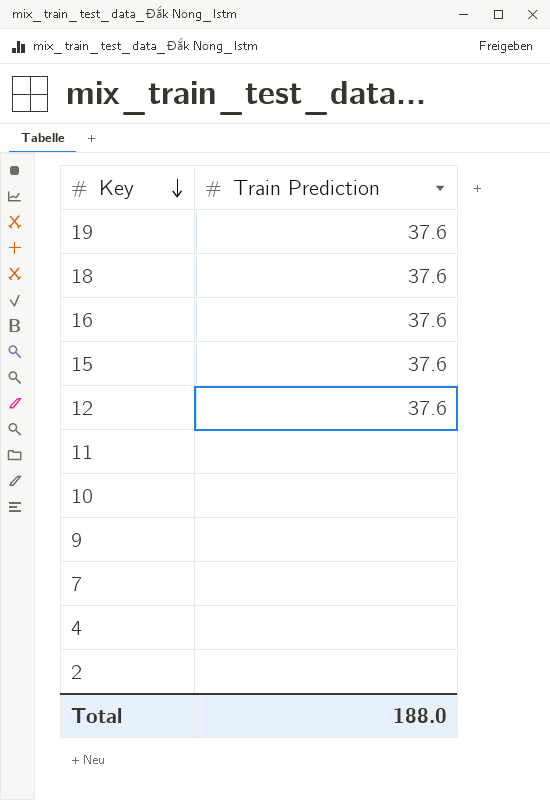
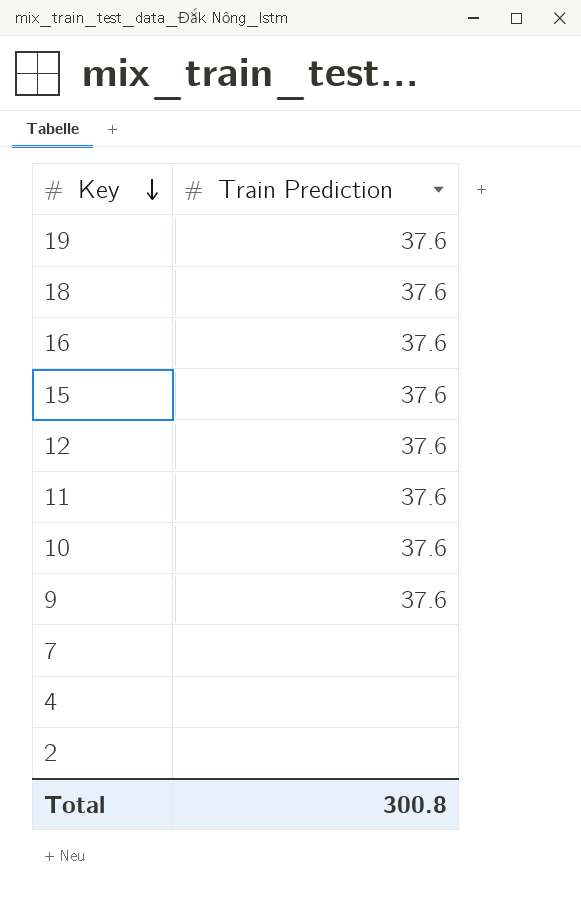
11 | Train Prediction: none -> 37.6
10 | Train Prediction: none -> 37.6
9 | Train Prediction: none -> 37.6
Total | Train Prediction: 188.0 -> 300.8

